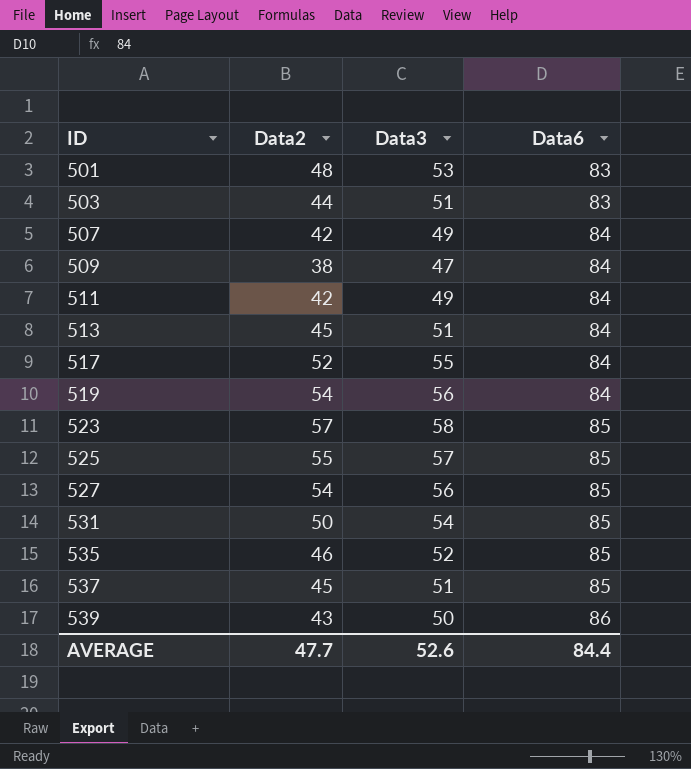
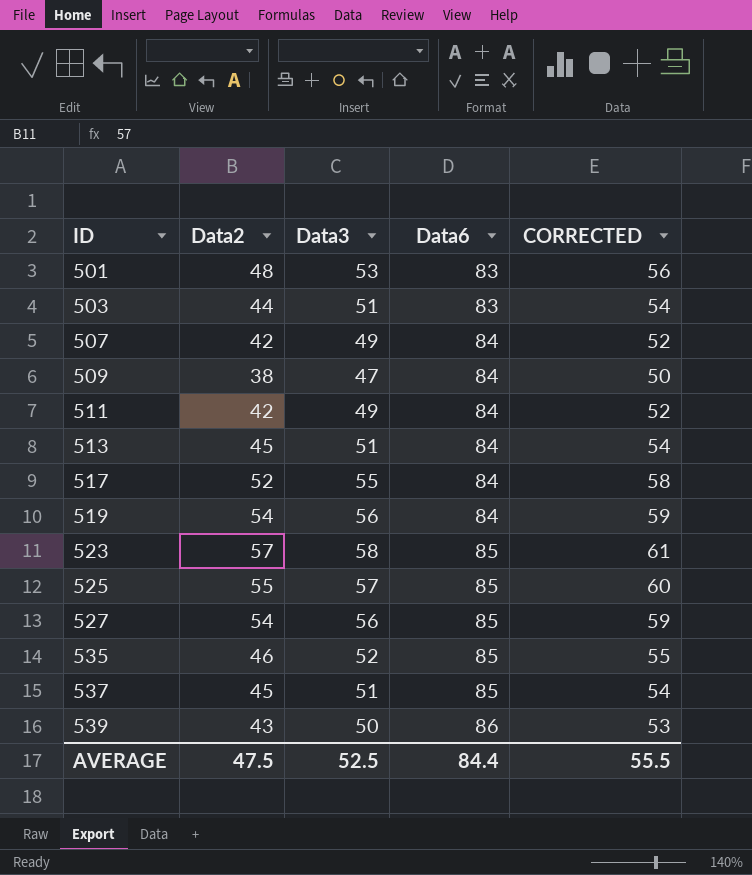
column CORRECTED | formula: none -> [Data3] + 3
row 531: 50 | 54 | 85 -> none
AVERAGE | Data2: 47.7 -> 47.5
AVERAGE | Data3: 52.6 -> 52.5

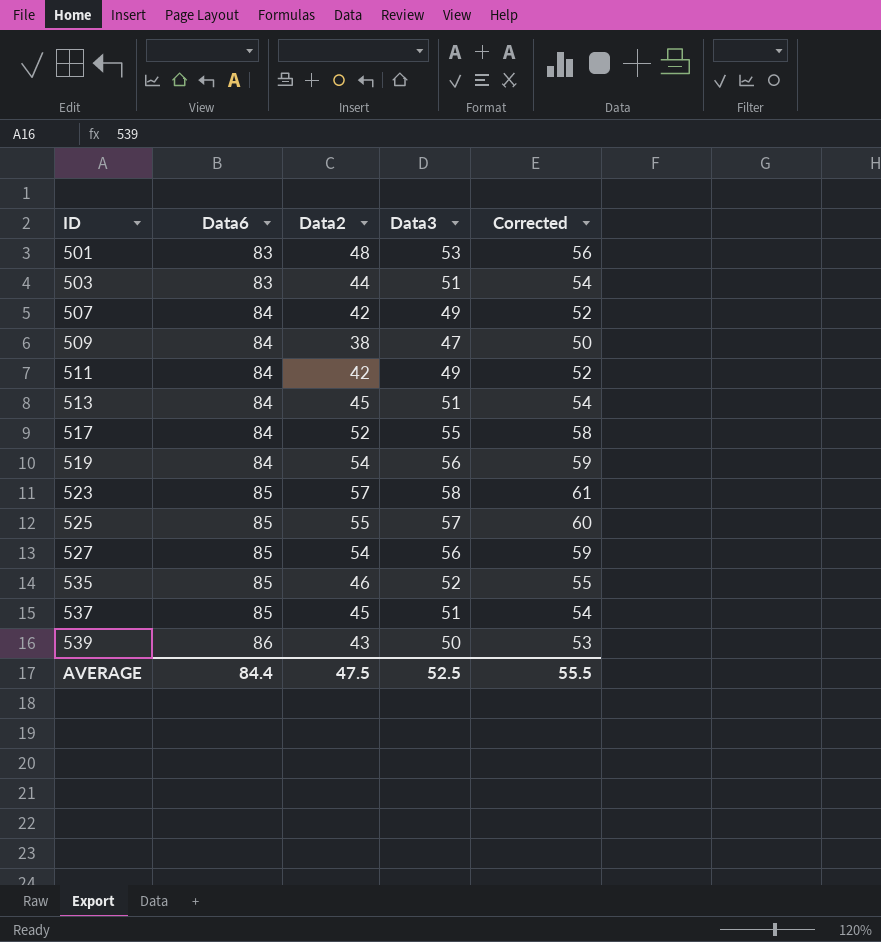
column Data6 | position: 4 -> 2
column name: CORRECTED -> Corrected

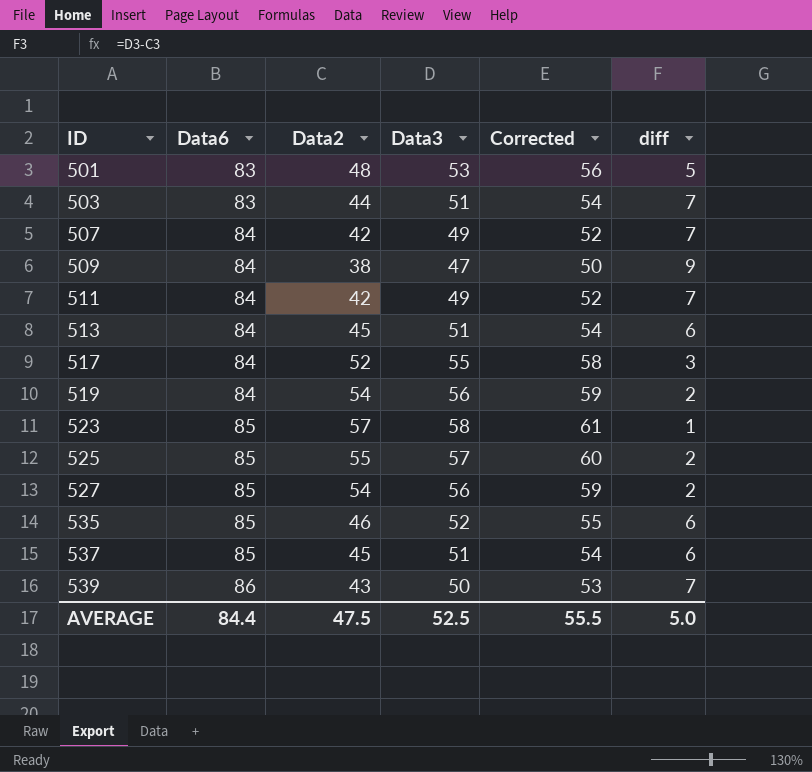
column diff | formula: none -> [Data3] - [Data2]

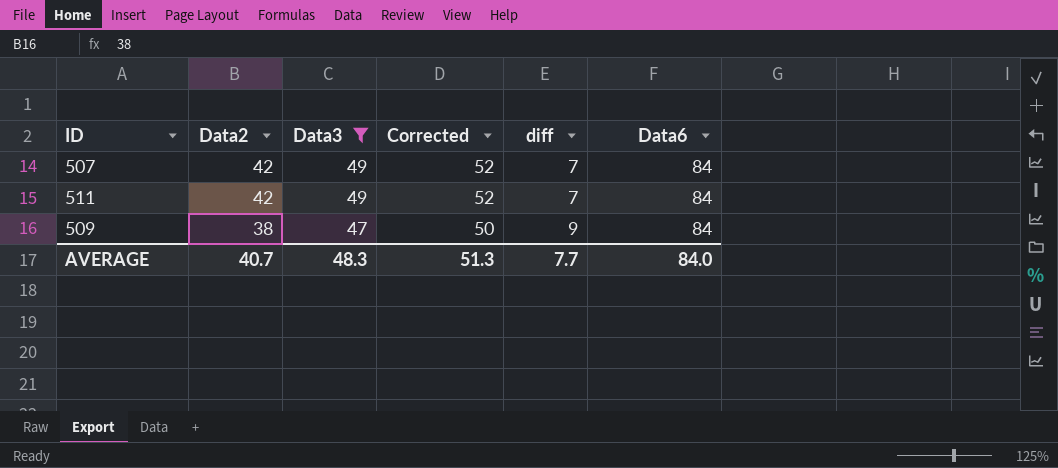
filter: none -> Data3 <= 49
row order: ID ascending -> Data2 descending
column Data6 | position: 2 -> 6
AVERAGE | Data2: 47.5 -> 40.7
AVERAGE | Data3: 52.5 -> 48.3
AVERAGE | Corrected: 55.5 -> 51.3
AVERAGE | diff: 5.0 -> 7.7
AVERAGE | Data6: 84.4 -> 84.0

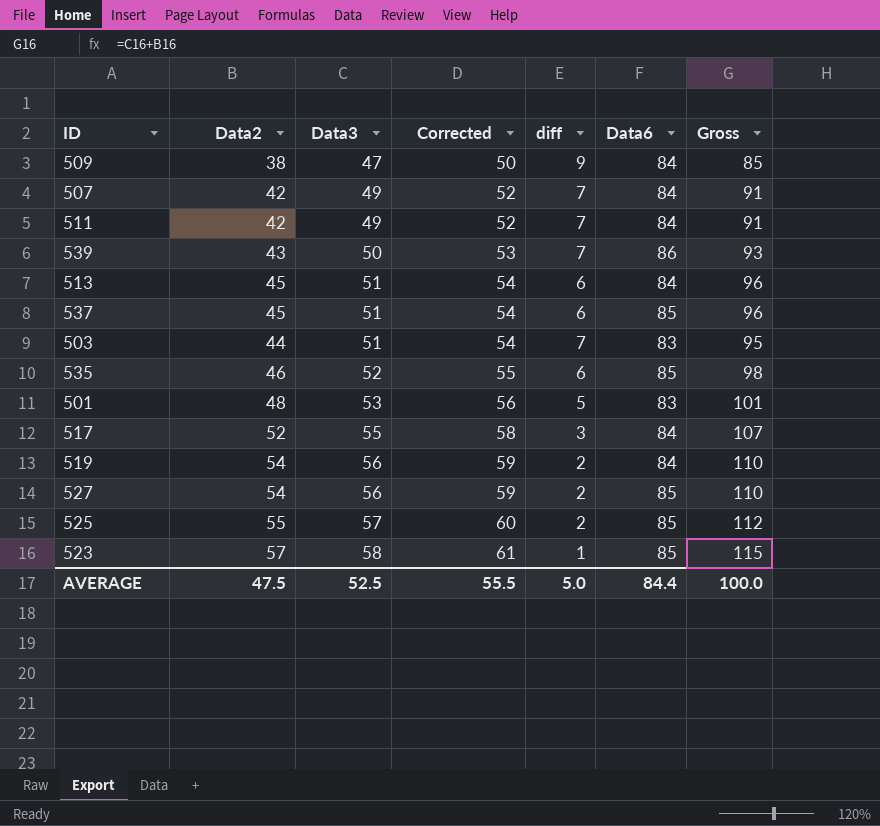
filter: Data3 <= 49 -> none
row order: Data2 descending -> Data3 ascending
column Gross | formula: none -> [Data2] + [Data3]
AVERAGE | Data2: 40.7 -> 47.5
AVERAGE | Data3: 48.3 -> 52.5
AVERAGE | Corrected: 51.3 -> 55.5
AVERAGE | diff: 7.7 -> 5.0
AVERAGE | Data6: 84.0 -> 84.4

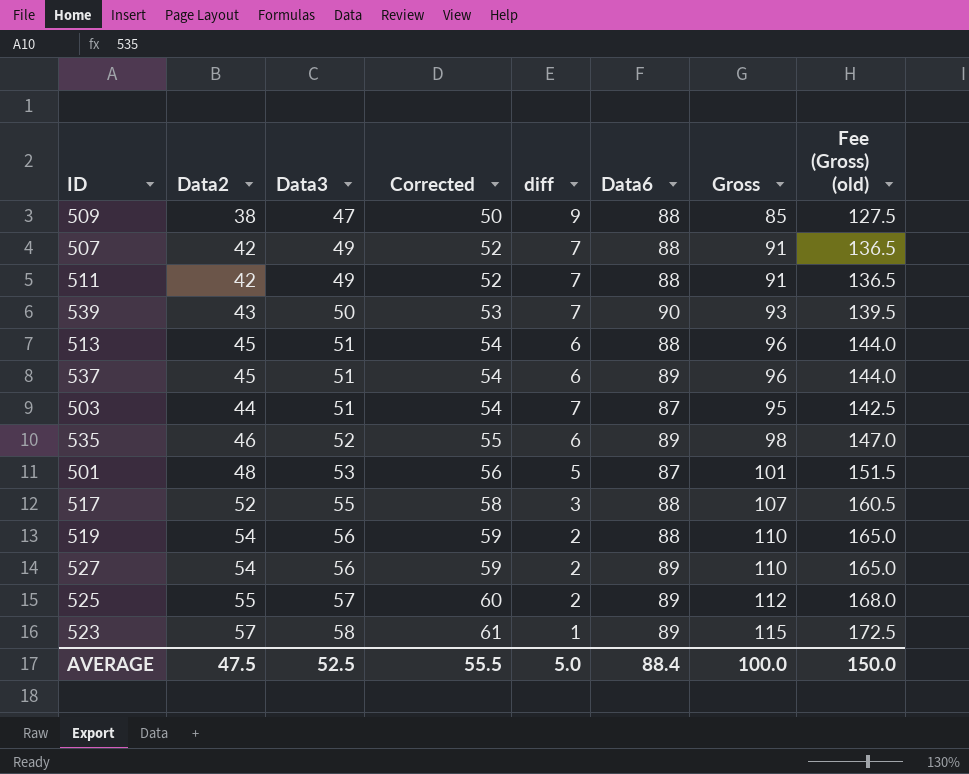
column Fee (Gross) (old) | formula: none -> [Gross] * 1.5
509 | Data6: 84 -> 88
507 | Data6: 84 -> 88
511 | Data6: 84 -> 88
539 | Data6: 86 -> 90
513 | Data6: 84 -> 88
537 | Data6: 85 -> 89
503 | Data6: 83 -> 87
535 | Data6: 85 -> 89
501 | Data6: 83 -> 87
517 | Data6: 84 -> 88
519 | Data6: 84 -> 88
527 | Data6: 85 -> 89
525 | Data6: 85 -> 89
523 | Data6: 85 -> 89
AVERAGE | Data6: 84.4 -> 88.4

